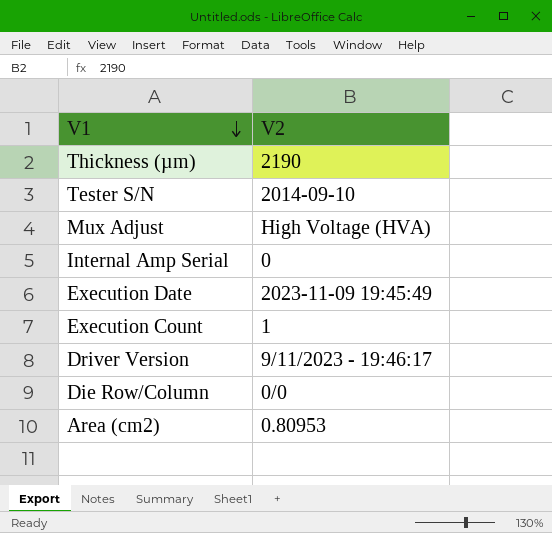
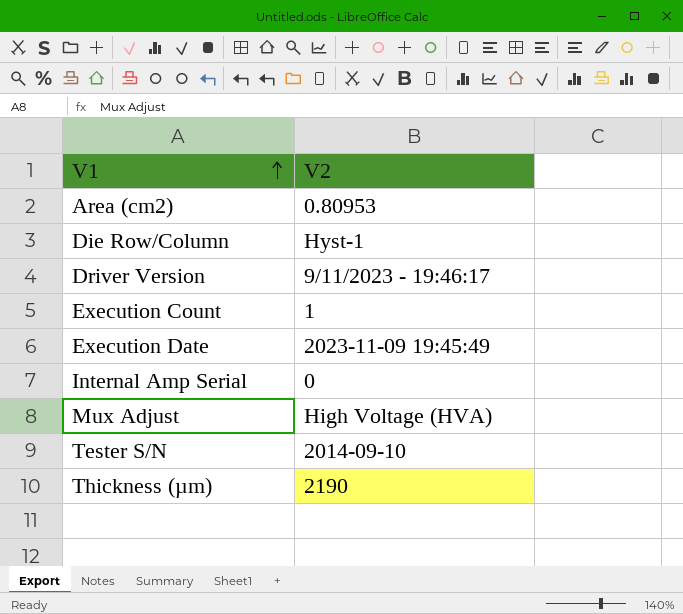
row order: V1 descending -> V1 ascending
Die Row/Column | V2: 0/0 -> Hyst-1

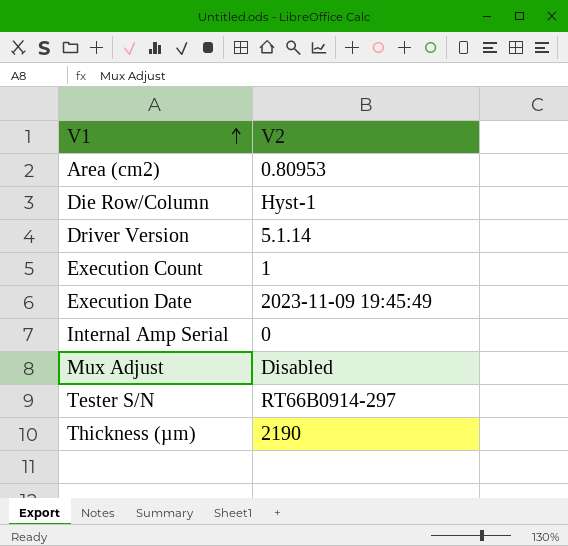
Driver Version | V2: 9/11/2023 - 19:46:17 -> 5.1.14
Mux Adjust | V2: High Voltage (HVA) -> Disabled
Tester S/N | V2: 2014-09-10 -> RT66B0914-297

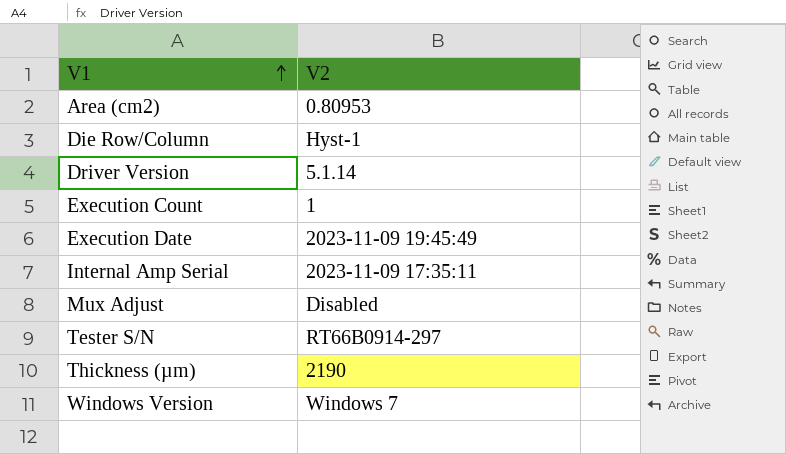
Internal Amp Serial | V2: 0 -> 2023-11-09 17:35:11
row Windows Version: none -> Windows 7

